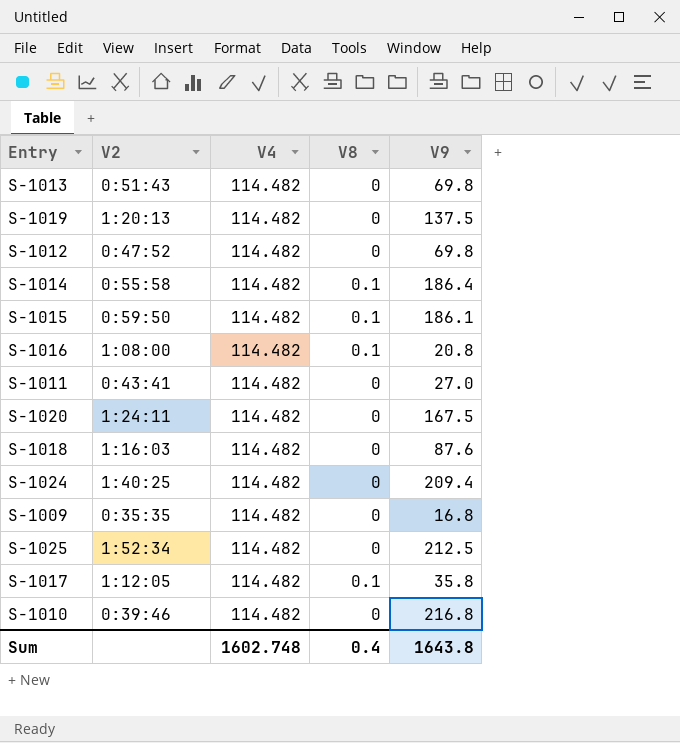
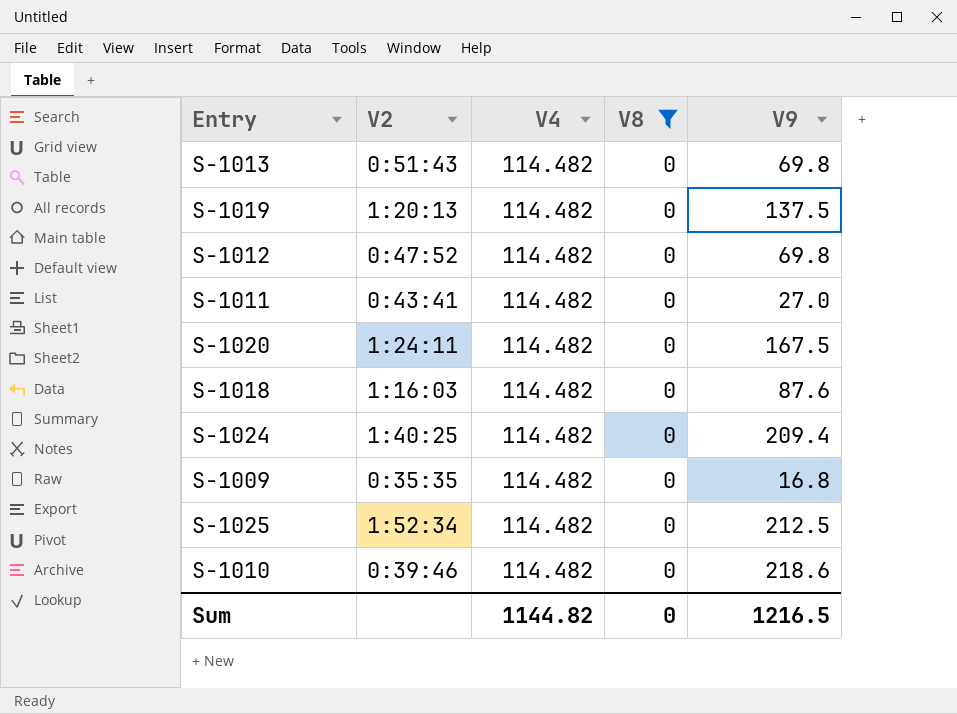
filter: none -> V8 = 0
S-1010 | V9: 216.8 -> 218.6
Sum | V4: 1602.748 -> 1144.82
Sum | V8: 0.4 -> 0
Sum | V9: 1643.8 -> 1216.5

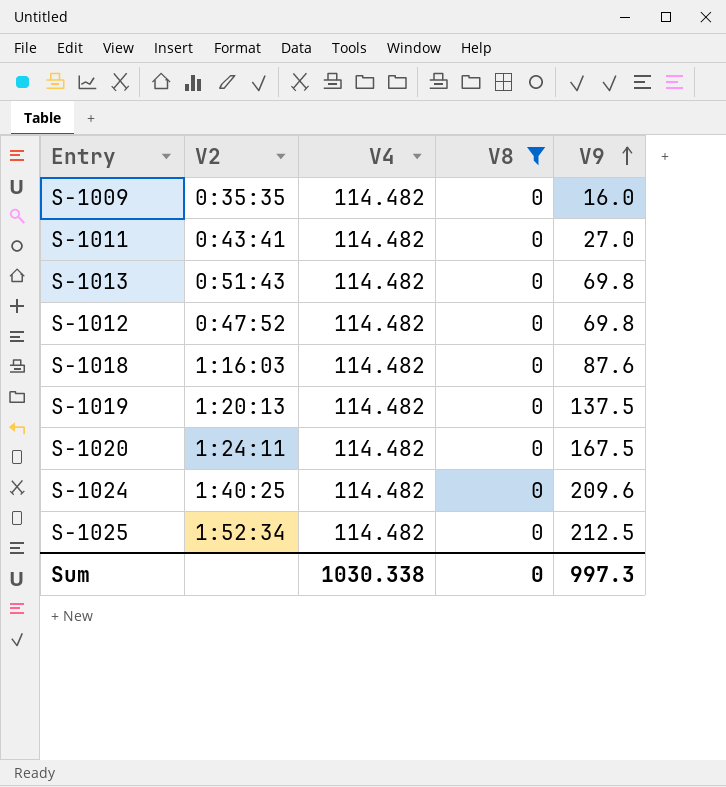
row order: none -> V9 ascending
row S-1010: 0:39:46 | 114.482 | 0 | 218.6 -> none
S-1009 | V9: 16.8 -> 16.0
S-1024 | V9: 209.4 -> 209.6
Sum | V4: 1144.82 -> 1030.338
Sum | V9: 1216.5 -> 997.3

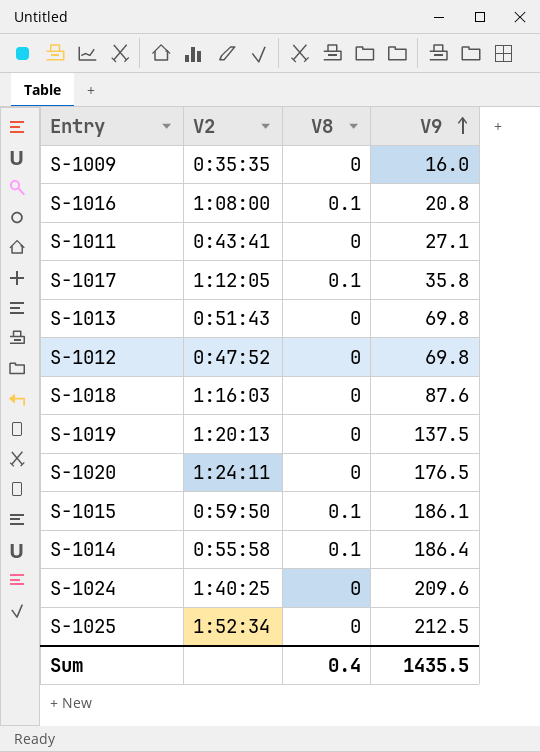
filter: V8 = 0 -> none
column V4 | position: 3 -> none
S-1011 | V9: 27.0 -> 27.1
S-1020 | V9: 167.5 -> 176.5
Sum | V8: 0 -> 0.4
Sum | V9: 997.3 -> 1435.5

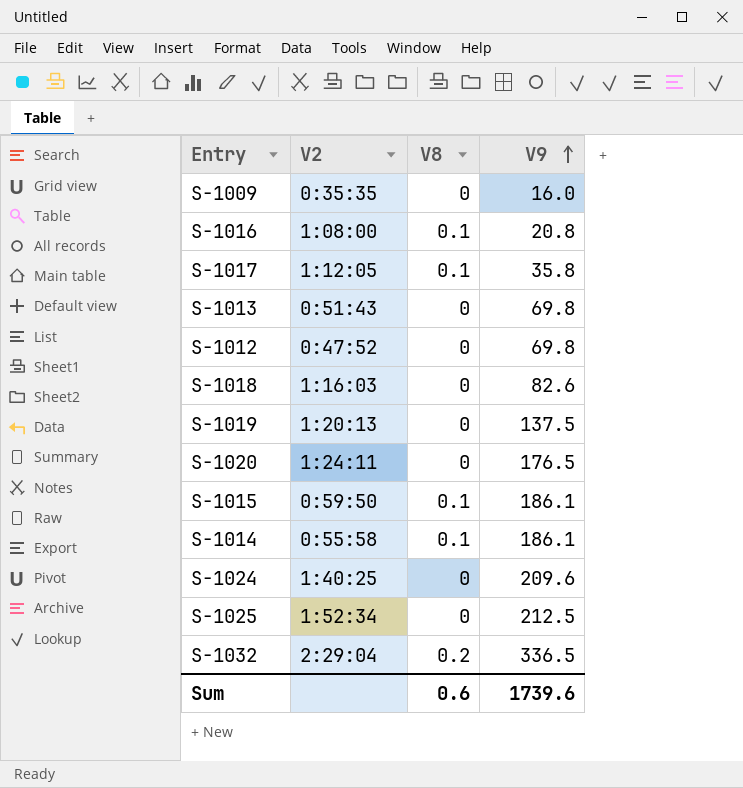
row S-1011: 0:43:41 | 0 | 27.1 -> none
S-1018 | V9: 87.6 -> 82.6
S-1014 | V9: 186.4 -> 186.1
row S-1032: none -> 2:29:04 | 0.2 | 336.5
Sum | V8: 0.4 -> 0.6
Sum | V9: 1435.5 -> 1739.6

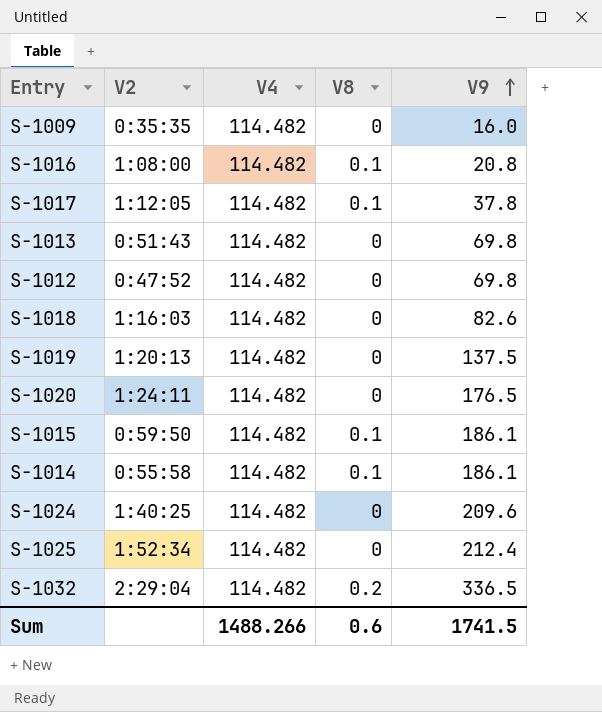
column V4 | position: none -> 3
S-1017 | V9: 35.8 -> 37.8
S-1025 | V9: 212.5 -> 212.4
Sum | V9: 1739.6 -> 1741.5

